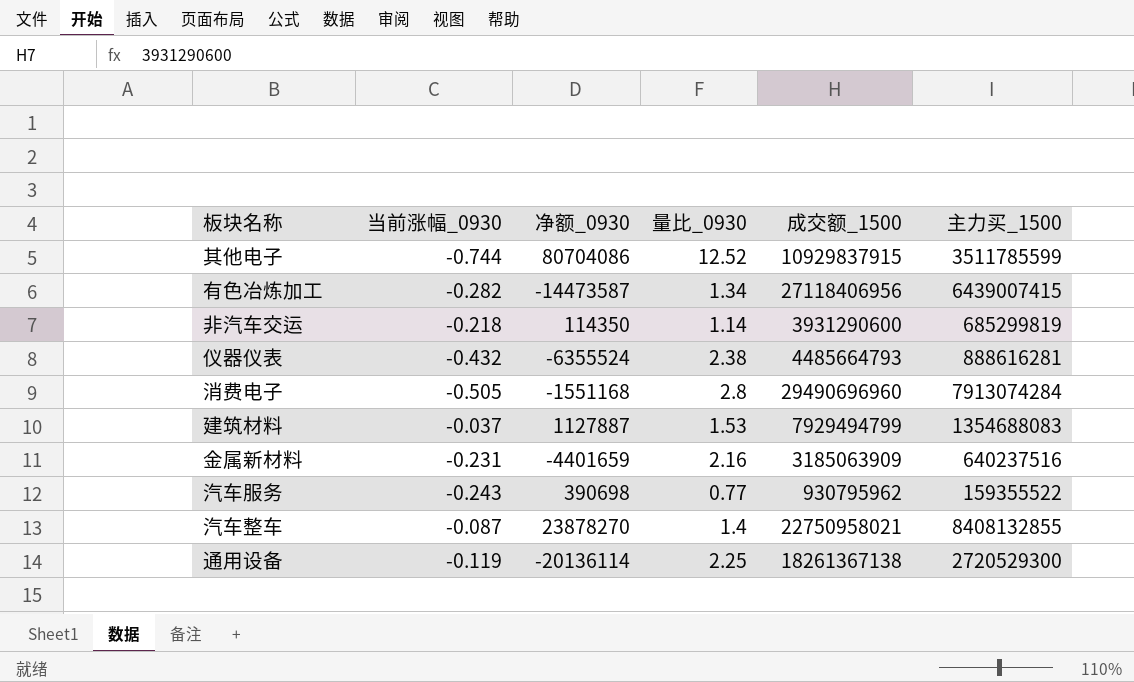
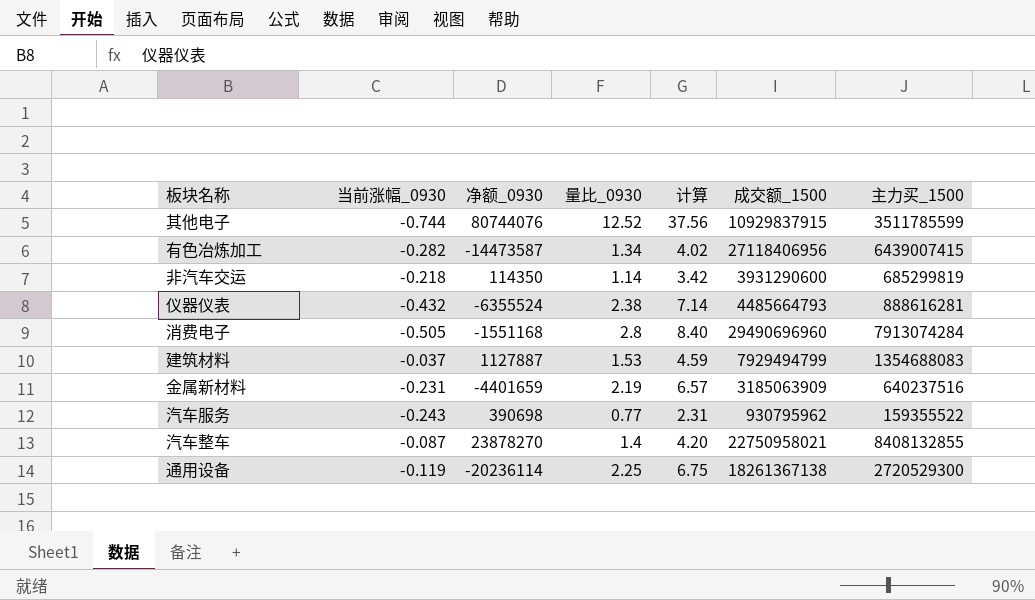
column 计算 | formula: none -> [量比_0930] * 3
其他电子 | 净额_0930: 80704086 -> 80744076
金属新材料 | 量比_0930: 2.16 -> 2.19
通用设备 | 净额_0930: -20136114 -> -20236114

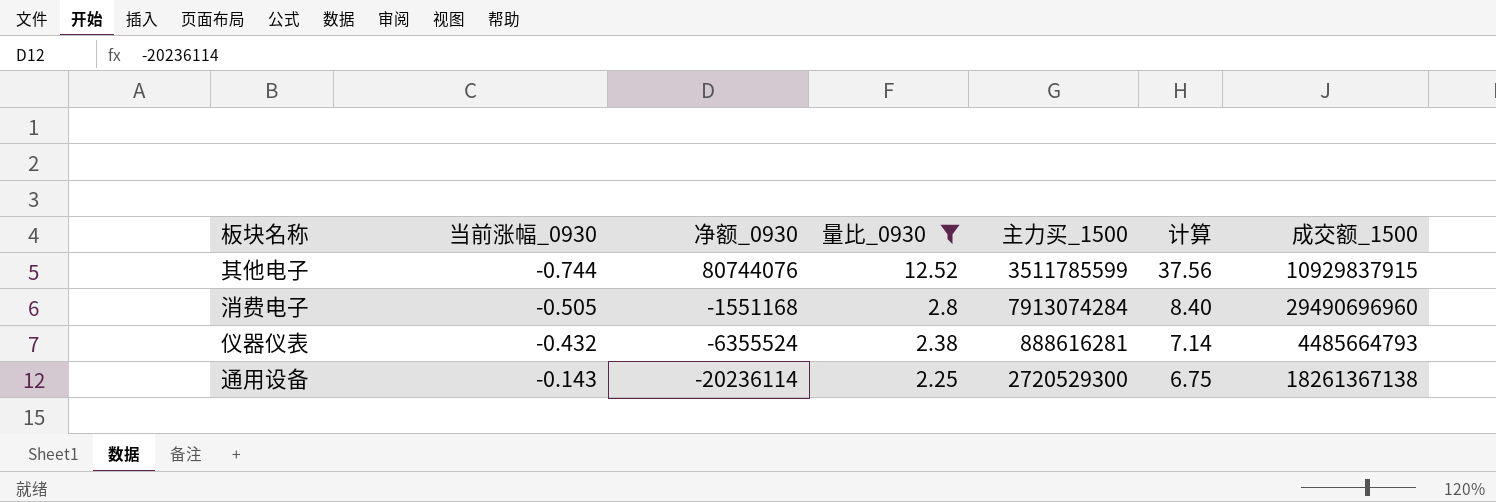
filter: none -> 量比_0930 >= 2.25
row order: none -> 当前涨幅_0930 ascending
column 主力买_1500 | position: 7 -> 5
通用设备 | 当前涨幅_0930: -0.119 -> -0.143

